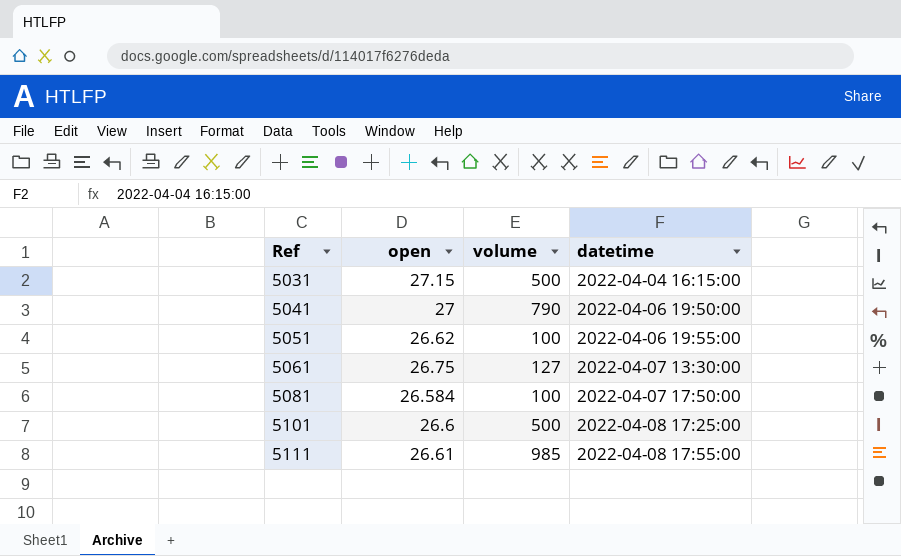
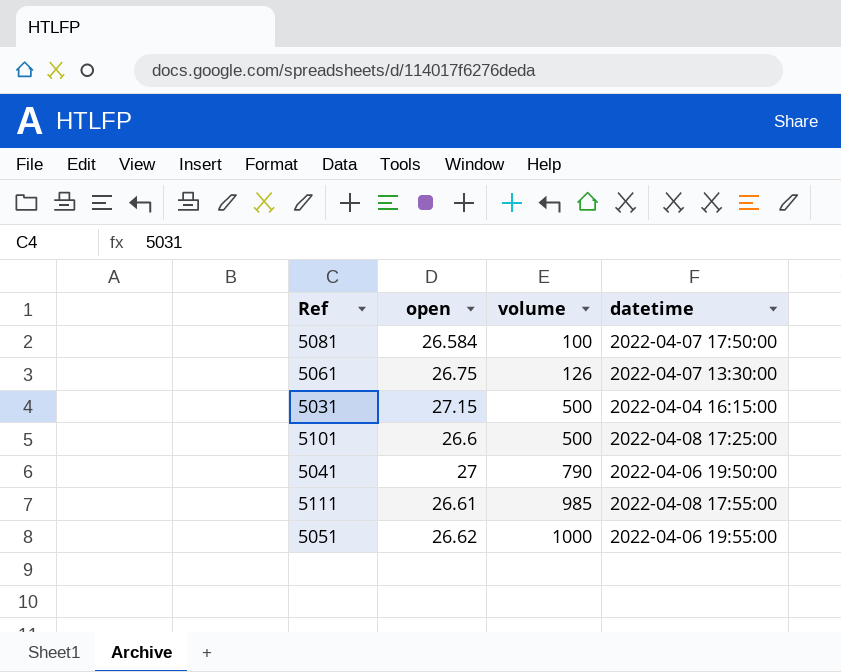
row order: Ref ascending -> volume ascending
5061 | volume: 127 -> 126
5051 | volume: 100 -> 1000

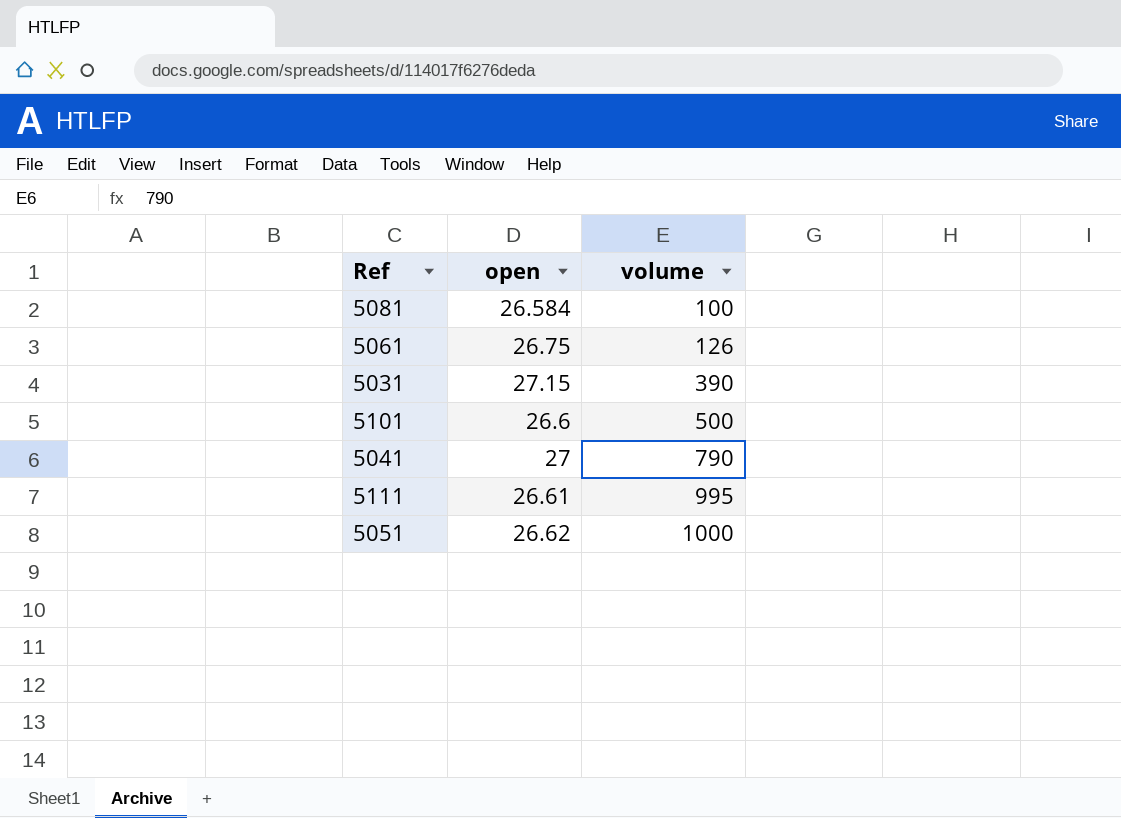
column datetime | position: 4 -> none
5031 | volume: 500 -> 390
5111 | volume: 985 -> 995

